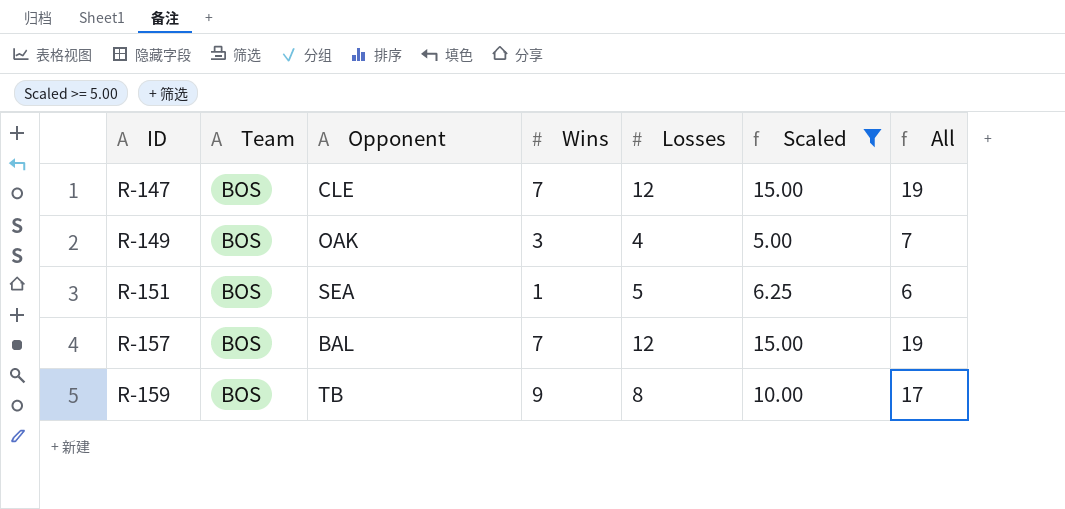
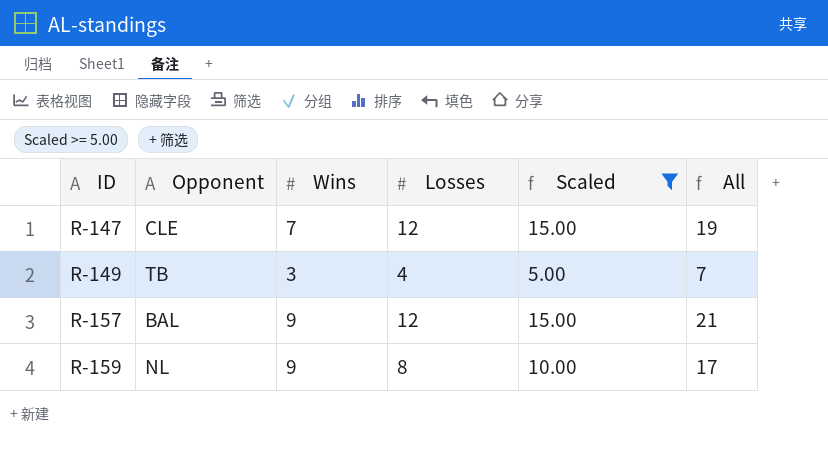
column Team | position: 2 -> none
row R-151: BOS | SEA | 1 | 5 | 6.25 | 6 -> none
R-149 | Opponent: OAK -> TB
R-157 | Wins: 7 -> 9
R-157 | All: 19 -> 21
R-159 | Opponent: TB -> NL

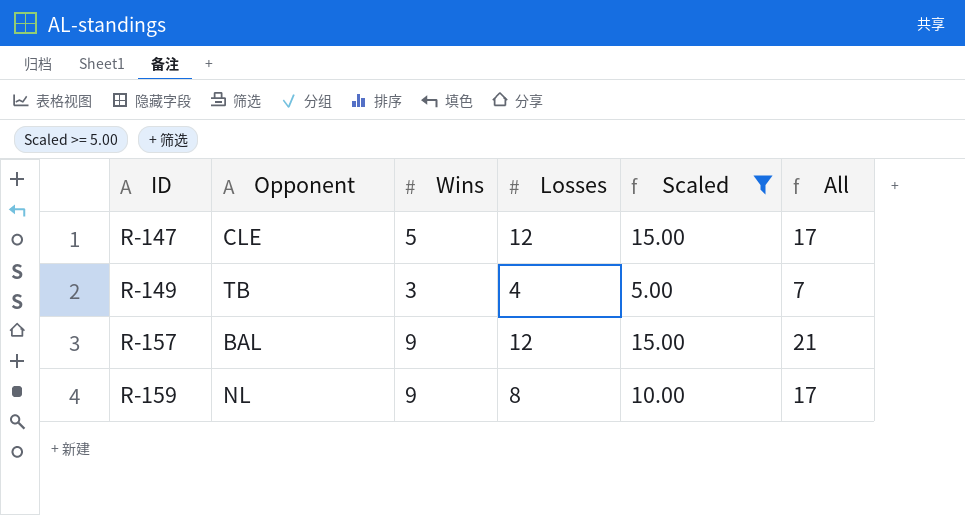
R-147 | Wins: 7 -> 5
R-147 | All: 19 -> 17

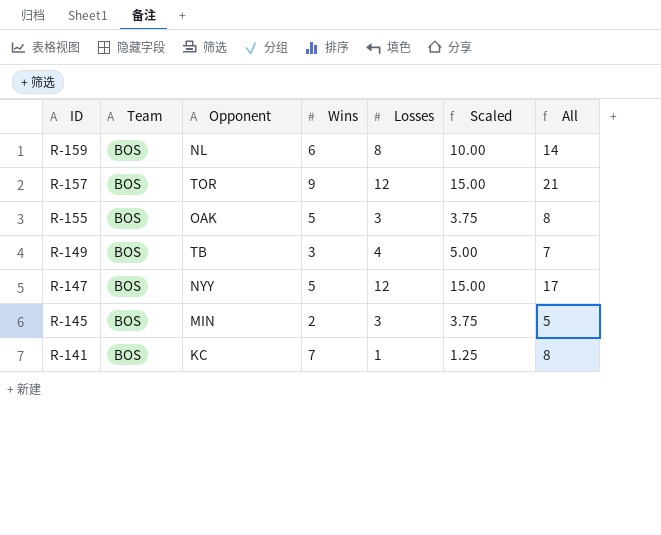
filter: Scaled >= 5.00 -> none
row order: ID ascending -> ID descending
column Team | position: none -> 2
R-159 | Wins: 9 -> 6
R-159 | All: 17 -> 14
R-157 | Opponent: BAL -> TOR
R-147 | Opponent: CLE -> NYY

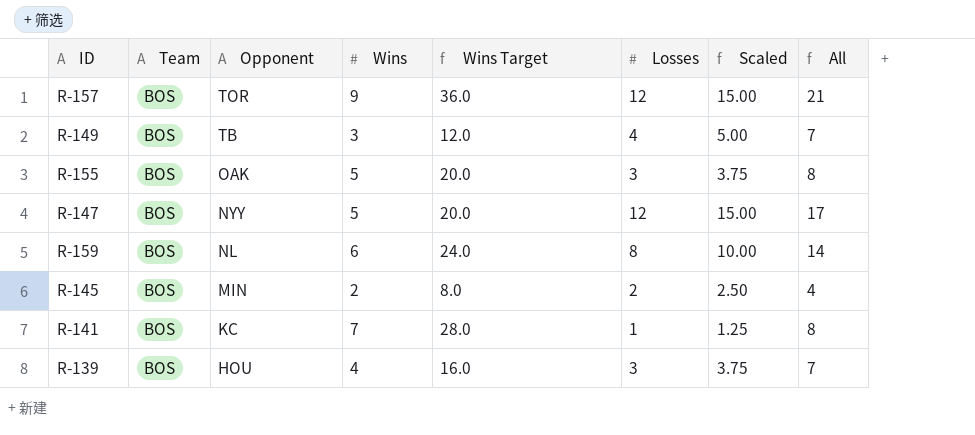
row order: ID descending -> Opponent descending
column Wins Target | formula: none -> [Wins] * 4
R-145 | Losses: 3 -> 2
R-145 | Scaled: 3.75 -> 2.50
R-145 | All: 5 -> 4
row R-139: none -> BOS | HOU | 4 | 16.0 | 3 | 3.75 | 7

